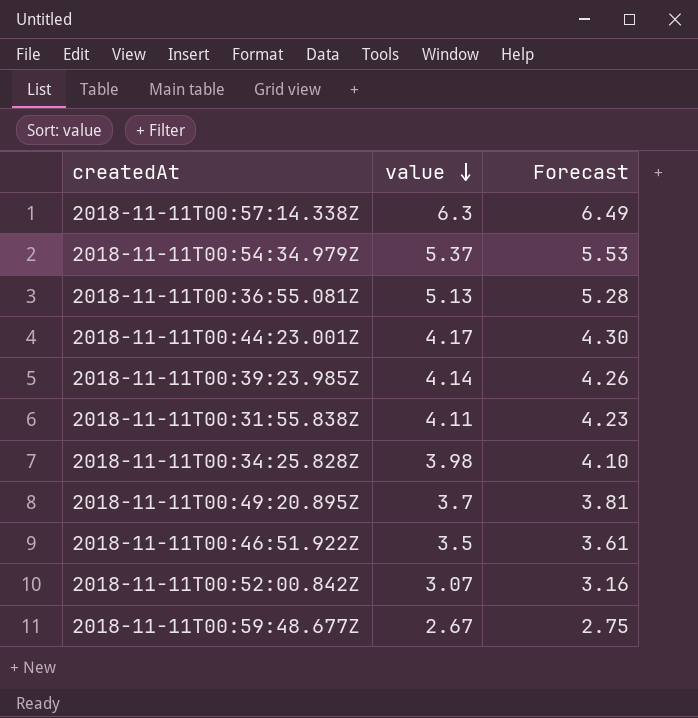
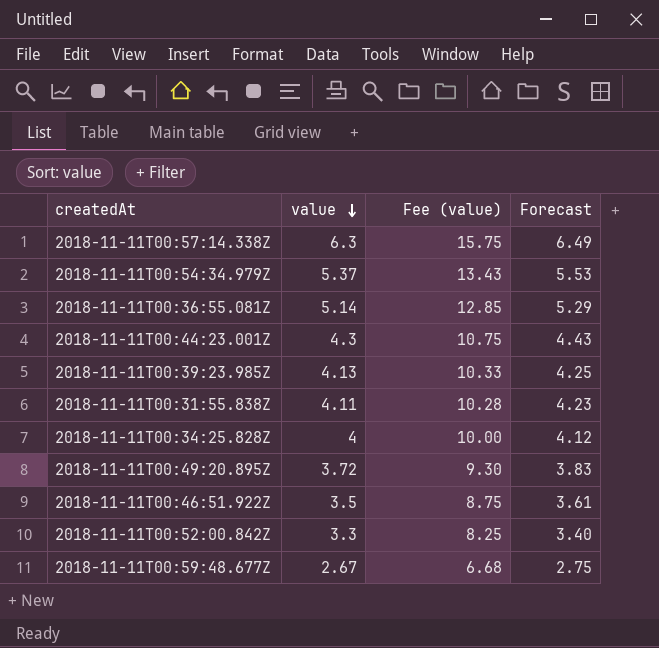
column Fee (value) | formula: none -> [value] * 2.5
2018-11-11T00:36:55.081Z | value: 5.13 -> 5.14
2018-11-11T00:36:55.081Z | Forecast: 5.28 -> 5.29
2018-11-11T00:44:23.001Z | value: 4.17 -> 4.3
2018-11-11T00:44:23.001Z | Forecast: 4.30 -> 4.43
2018-11-11T00:39:23.985Z | value: 4.14 -> 4.13
2018-11-11T00:39:23.985Z | Forecast: 4.26 -> 4.25
2018-11-11T00:34:25.828Z | value: 3.98 -> 4
2018-11-11T00:34:25.828Z | Forecast: 4.10 -> 4.12
2018-11-11T00:49:20.895Z | value: 3.7 -> 3.72
2018-11-11T00:49:20.895Z | Forecast: 3.81 -> 3.83
2018-11-11T00:52:00.842Z | value: 3.07 -> 3.3
2018-11-11T00:52:00.842Z | Forecast: 3.16 -> 3.40

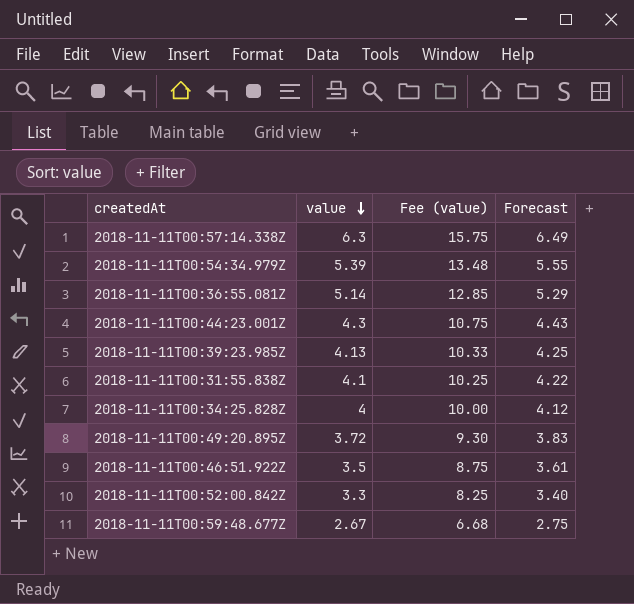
2018-11-11T00:54:34.979Z | value: 5.37 -> 5.39
2018-11-11T00:54:34.979Z | Fee (value): 13.43 -> 13.48
2018-11-11T00:54:34.979Z | Forecast: 5.53 -> 5.55
2018-11-11T00:31:55.838Z | value: 4.11 -> 4.1
2018-11-11T00:31:55.838Z | Fee (value): 10.28 -> 10.25
2018-11-11T00:31:55.838Z | Forecast: 4.23 -> 4.22

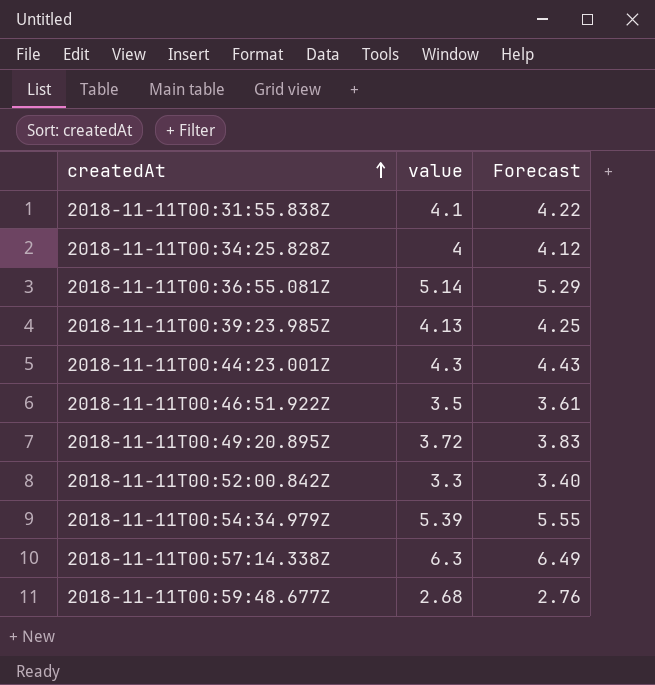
row order: value descending -> createdAt ascending
column Fee (value) | formula: [value] * 2.5 -> none
2018-11-11T00:59:48.677Z | value: 2.67 -> 2.68
2018-11-11T00:59:48.677Z | Forecast: 2.75 -> 2.76

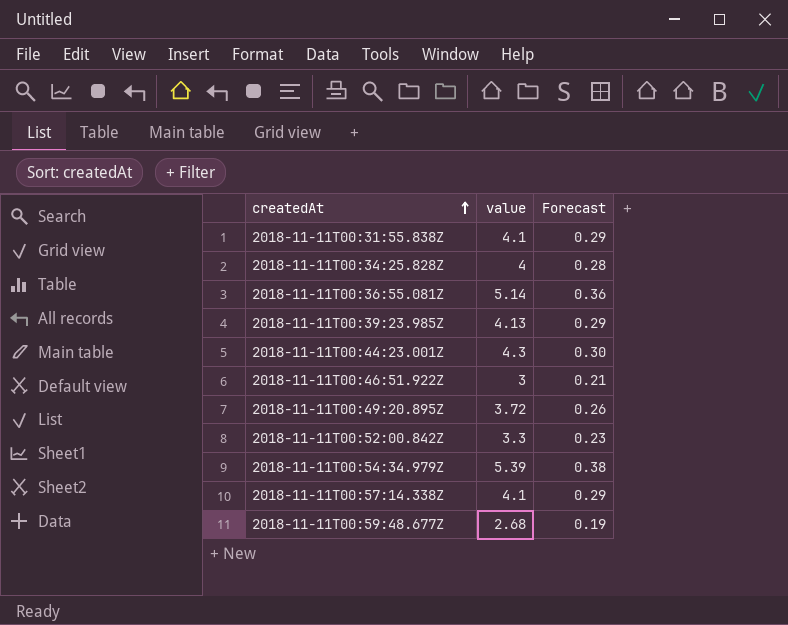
column Forecast | formula: [value] * 1.03 -> [value] * 0.07
2018-11-11T00:46:51.922Z | value: 3.5 -> 3
2018-11-11T00:57:14.338Z | value: 6.3 -> 4.1

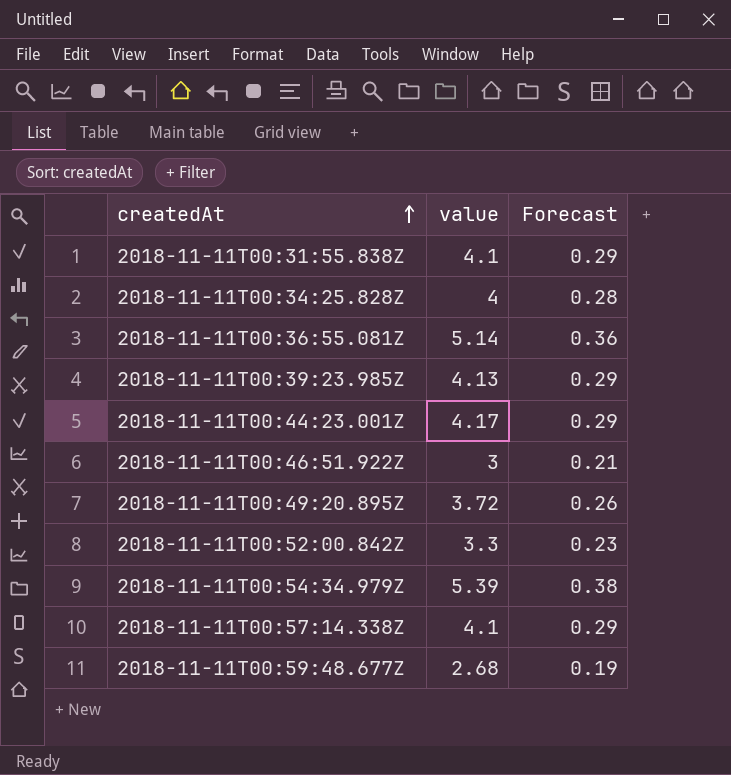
2018-11-11T00:44:23.001Z | value: 4.3 -> 4.17
2018-11-11T00:44:23.001Z | Forecast: 0.30 -> 0.29

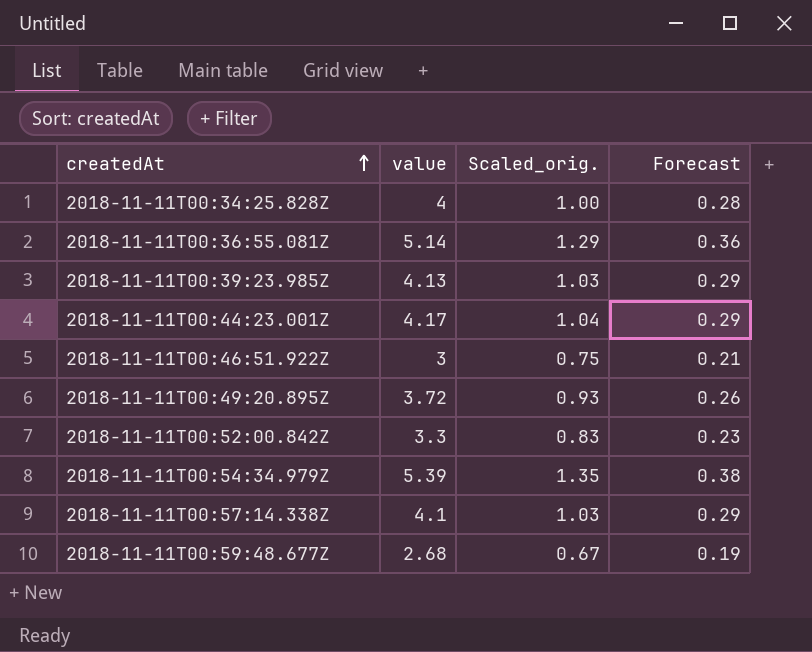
column Scaled_orig. | formula: none -> [value] * 0.25
row 2018-11-11T00:31:55.838Z: 4.1 | 0.29 -> none

